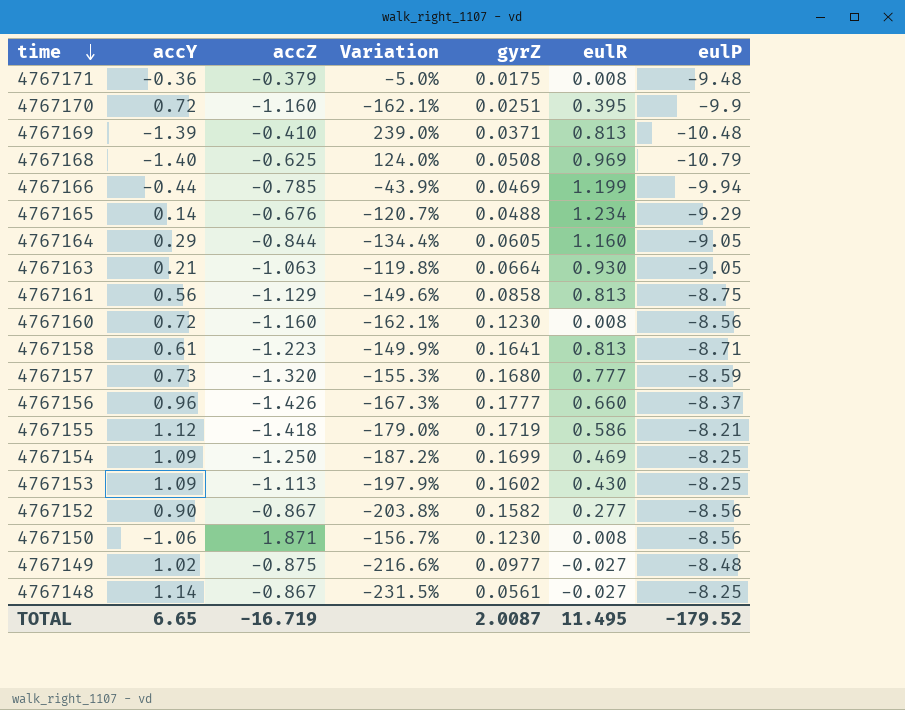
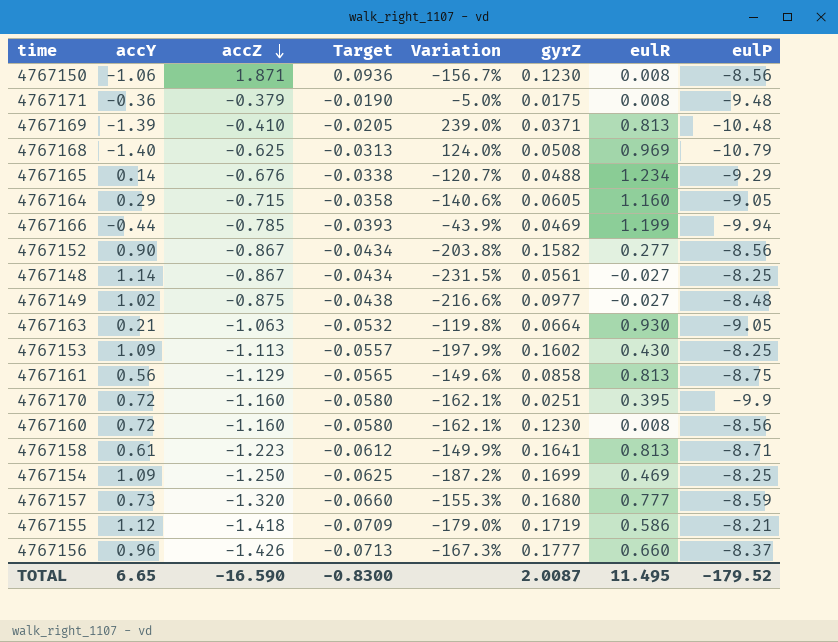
row order: time descending -> accZ descending
column Target | formula: none -> [accZ] * 0.05
4767164 | accZ: -0.844 -> -0.715
4767164 | Variation: -134.4% -> -140.6%
TOTAL | accZ: -16.719 -> -16.590

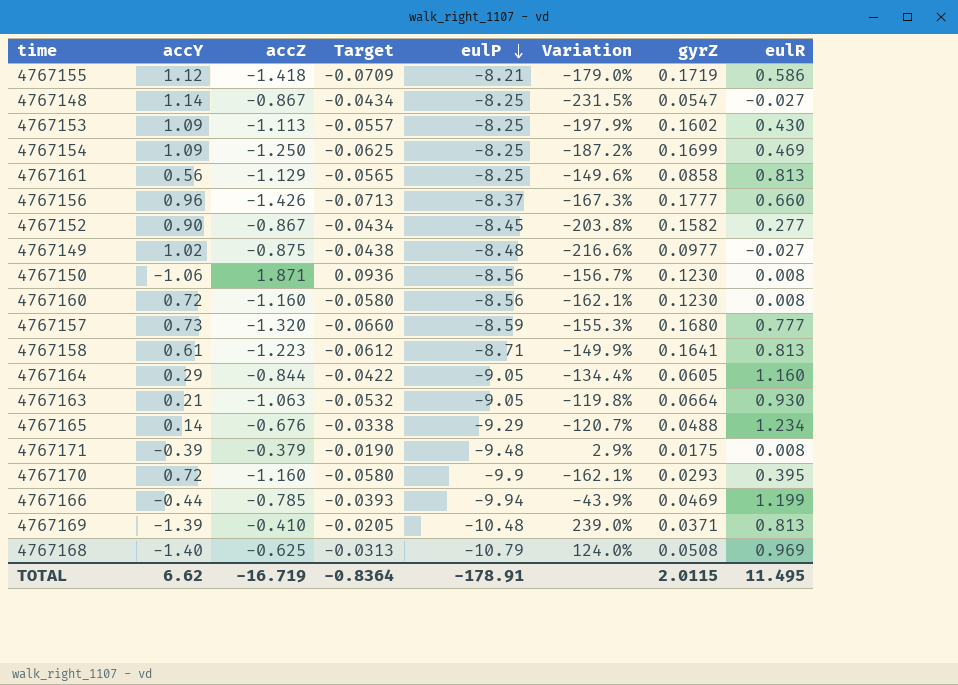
row order: accZ descending -> eulP descending
column eulP | position: 8 -> 5
4767148 | gyrZ: 0.0561 -> 0.0547
4767161 | eulP: -8.75 -> -8.25
4767152 | eulP: -8.56 -> -8.45
4767164 | accZ: -0.715 -> -0.844
4767164 | Target: -0.0358 -> -0.0422
4767164 | Variation: -140.6% -> -134.4%
4767171 | accY: -0.36 -> -0.39
4767171 | Variation: -5.0% -> 2.9%
4767170 | gyrZ: 0.0251 -> 0.0293
TOTAL | accY: 6.65 -> 6.62
TOTAL | accZ: -16.590 -> -16.719
TOTAL | Target: -0.8300 -> -0.8364
TOTAL | eulP: -179.52 -> -178.91
TOTAL | gyrZ: 2.0087 -> 2.0115

